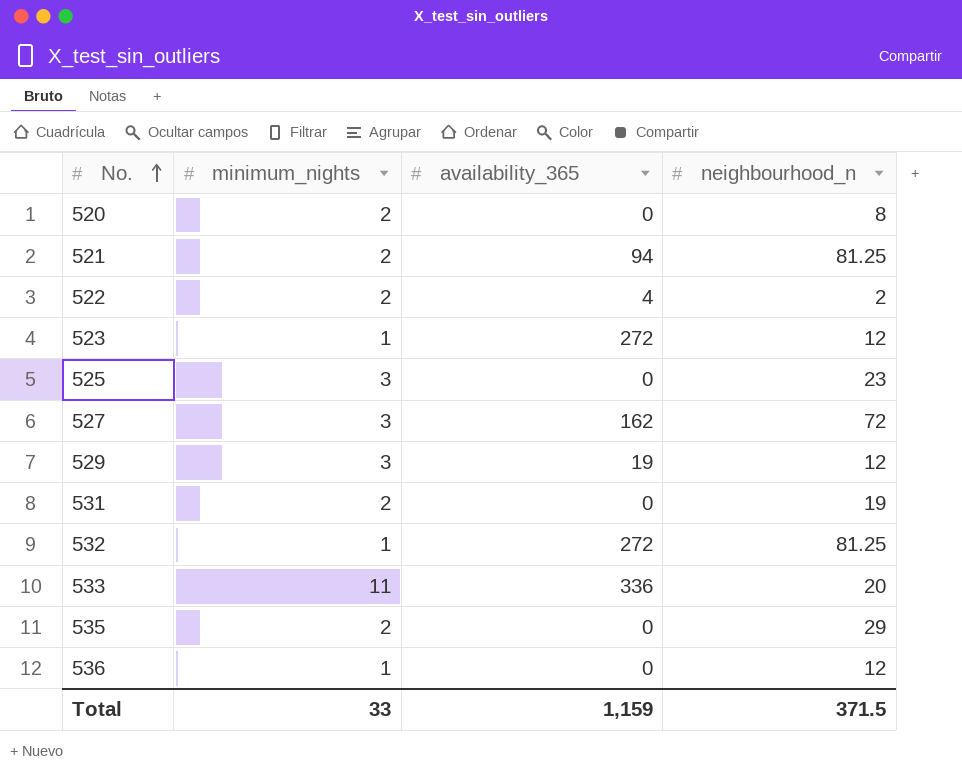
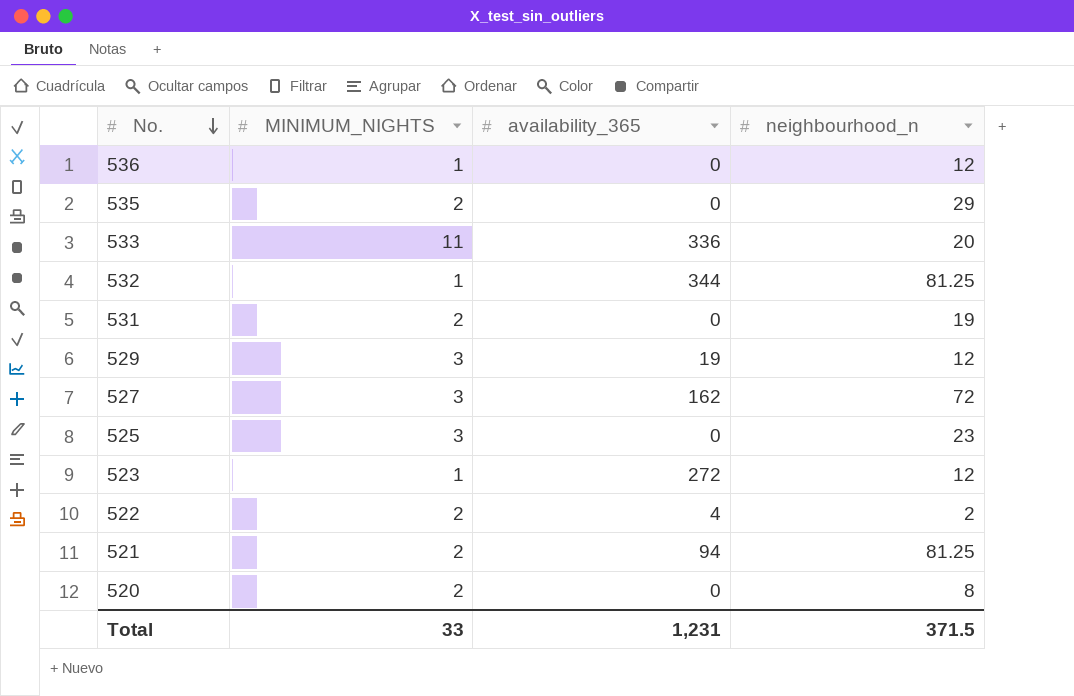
row order: No. ascending -> No. descending
column name: minimum_nights -> MINIMUM_NIGHTS
532 | availability_365: 272 -> 344
Total | availability_365: 1,159 -> 1,231

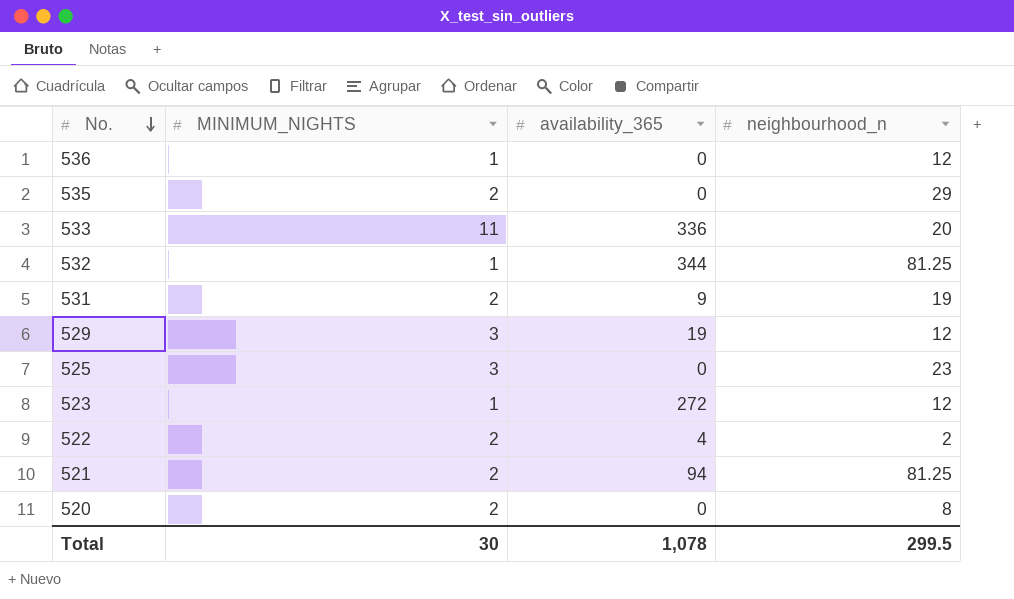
row 527: 3 | 162 | 72 -> none
531 | availability_365: 0 -> 9
Total | MINIMUM_NIGHTS: 33 -> 30
Total | availability_365: 1,231 -> 1,078
Total | neighbourhood_n: 371.5 -> 299.5

